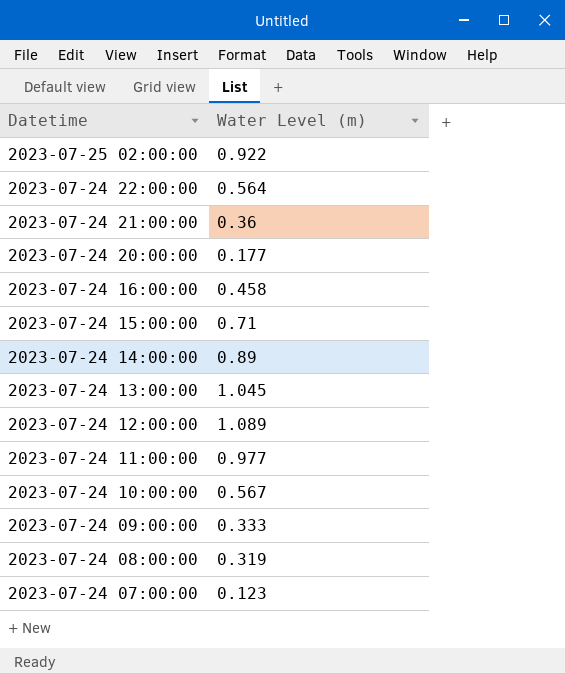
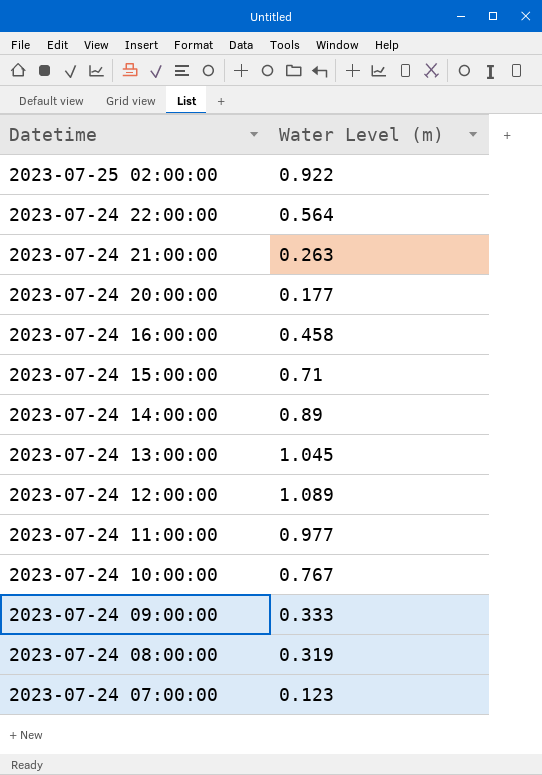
2023-07-24 21:00:00 | Water Level (m): 0.36 -> 0.263
2023-07-24 10:00:00 | Water Level (m): 0.567 -> 0.767

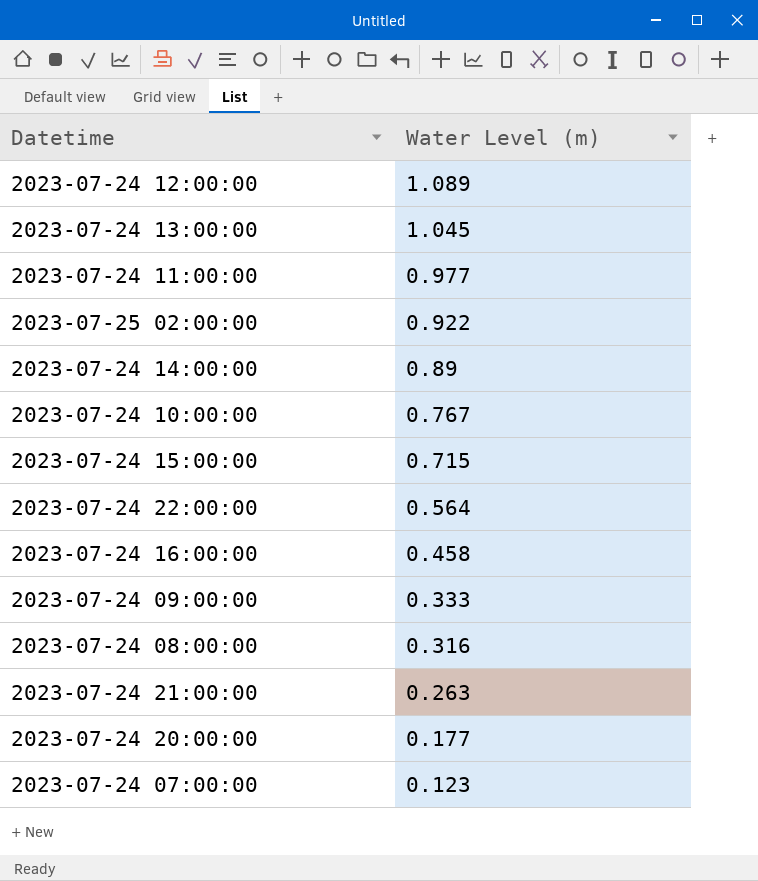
row order: Datetime descending -> Water Level (m) descending
2023-07-24 15:00:00 | Water Level (m): 0.71 -> 0.715
2023-07-24 08:00:00 | Water Level (m): 0.319 -> 0.316

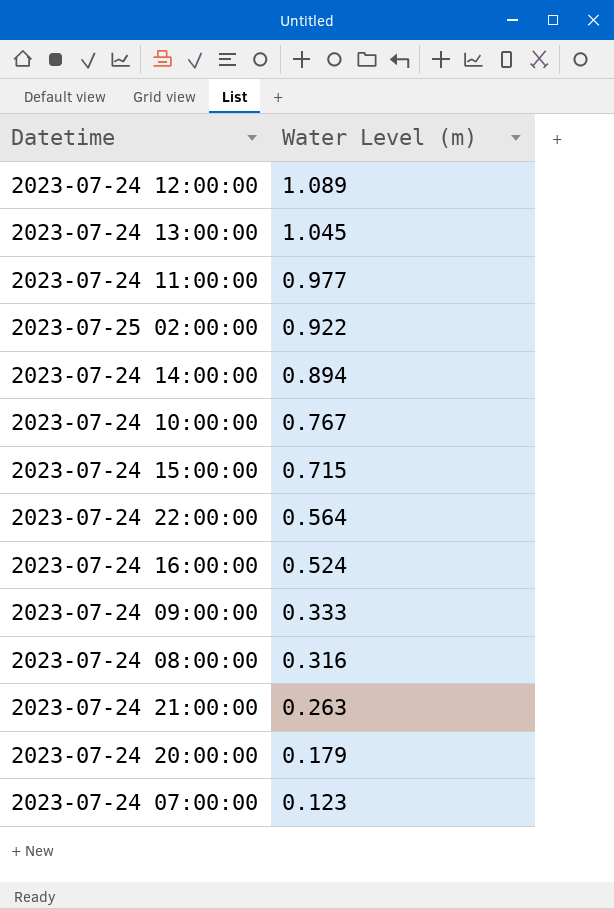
2023-07-24 14:00:00 | Water Level (m): 0.89 -> 0.894
2023-07-24 16:00:00 | Water Level (m): 0.458 -> 0.524
2023-07-24 20:00:00 | Water Level (m): 0.177 -> 0.179

